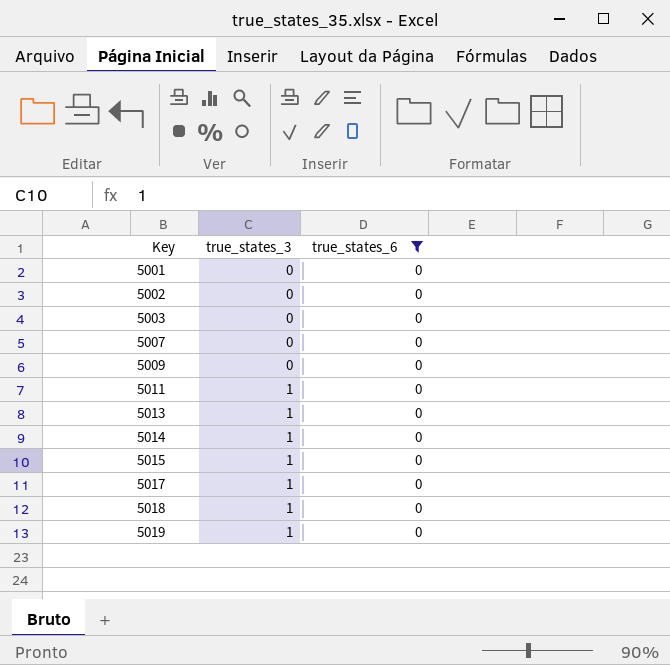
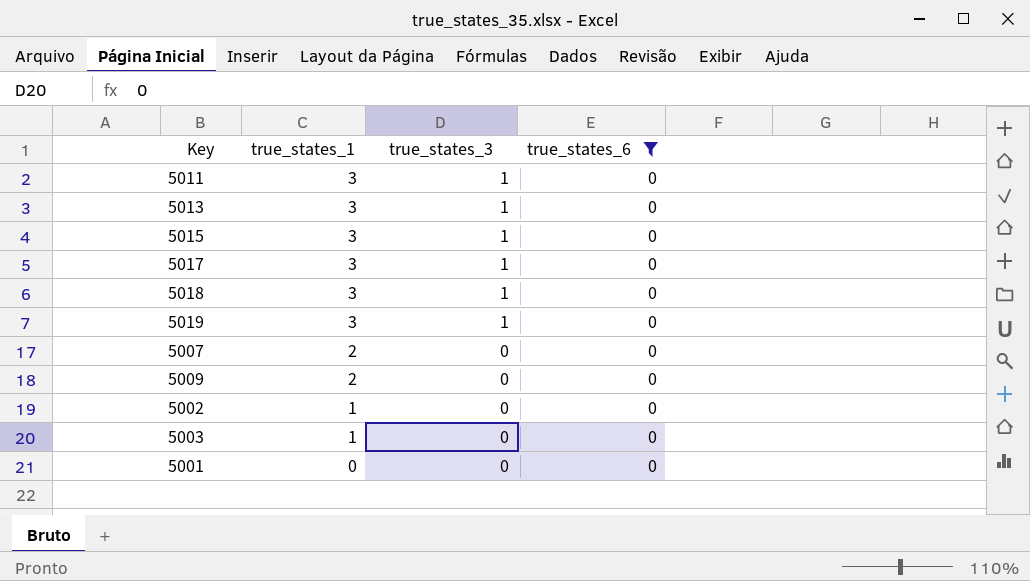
row order: Key ascending -> true_states_1 descending
column true_states_1 | position: none -> 2
row 5014: 1 | 0 -> none

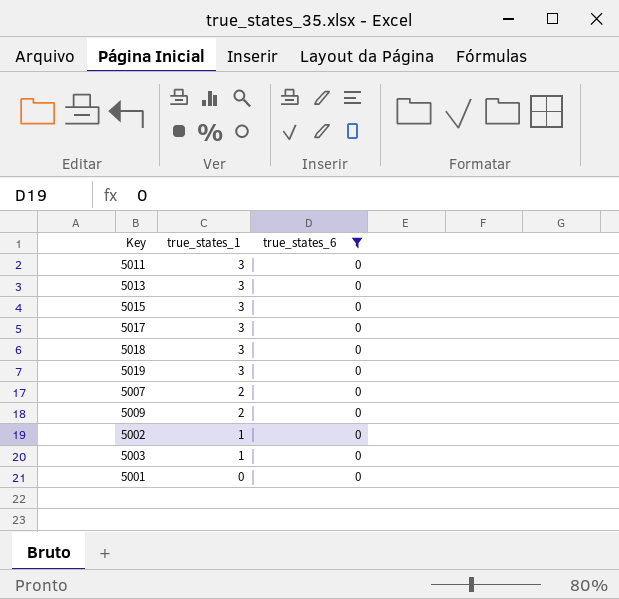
column true_states_3 | position: 3 -> none

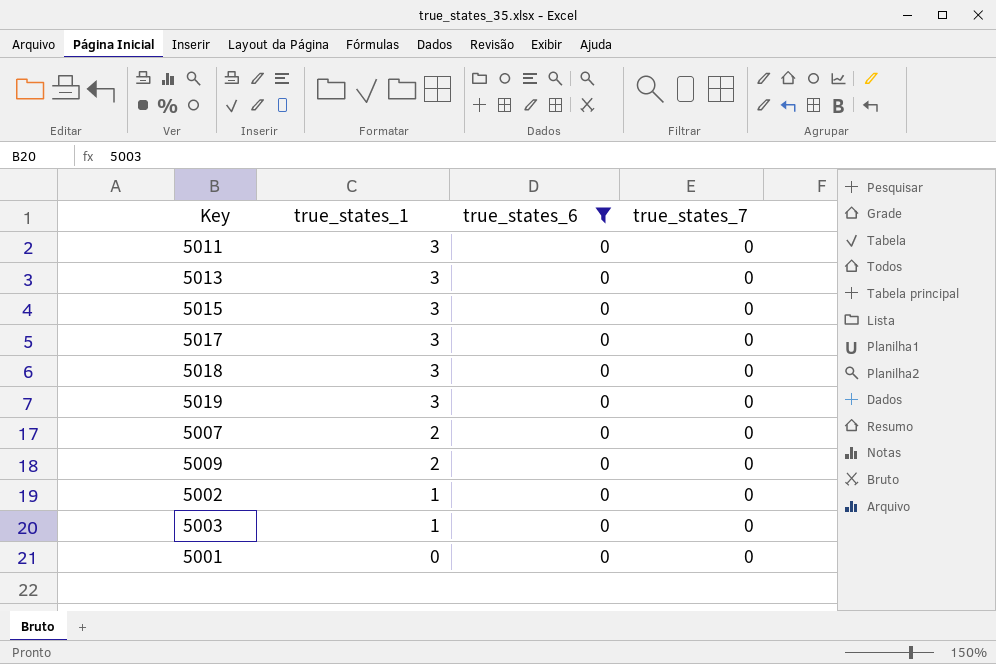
column true_states_7 | position: none -> 4

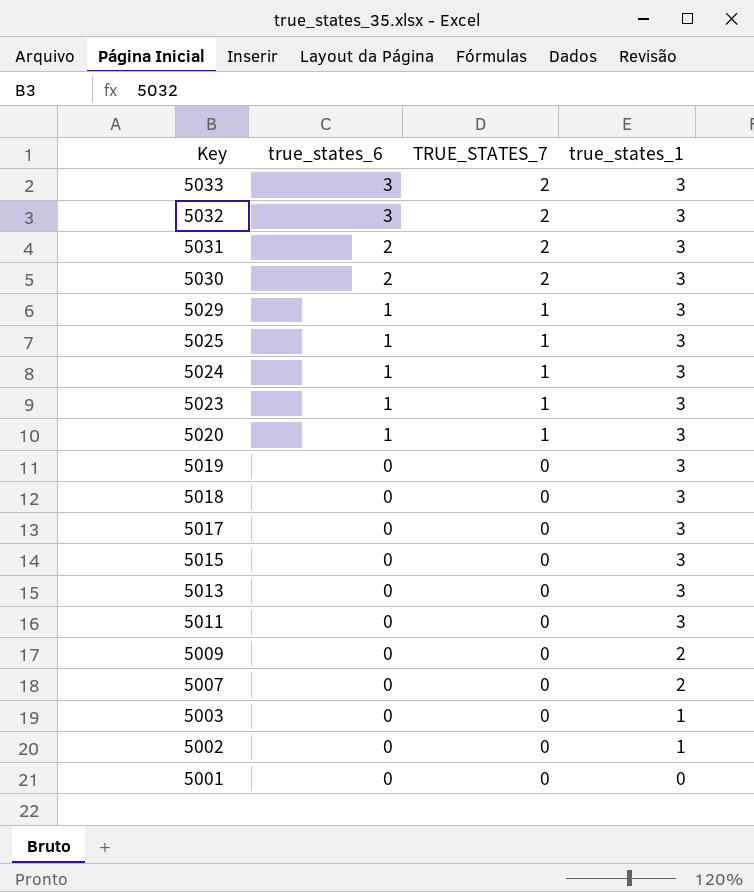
filter: true_states_6 = 0 -> none
row order: true_states_1 descending -> Key descending
column name: true_states_7 -> TRUE_STATES_7
column true_states_1 | position: 2 -> 4

